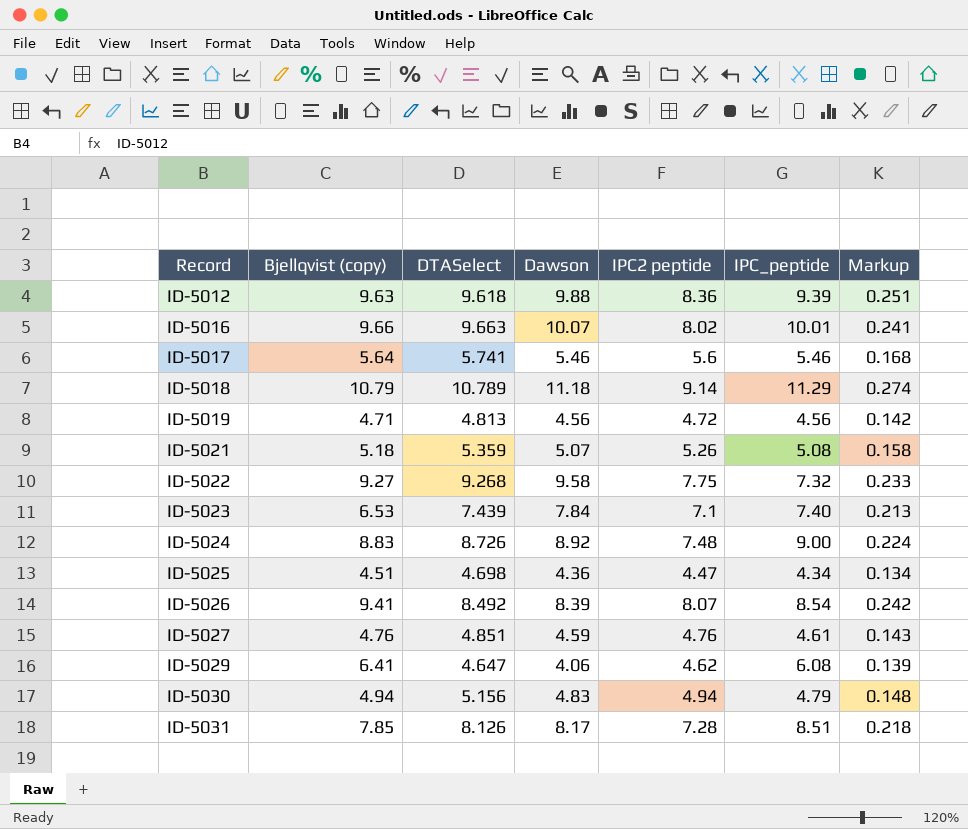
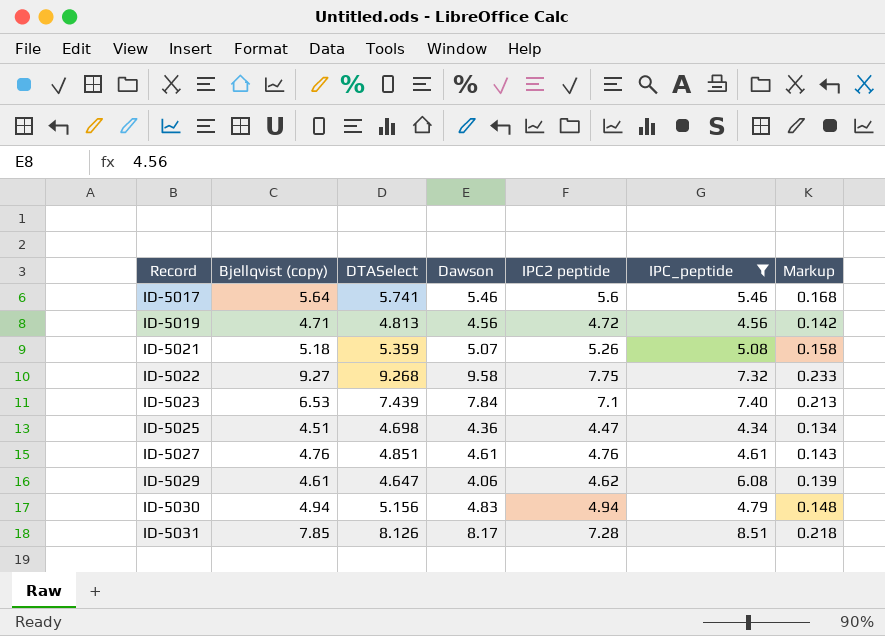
filter: none -> IPC_peptide <= 8.51
ID-5027 | Dawson: 4.59 -> 4.61
ID-5029 | Bjellqvist (copy): 6.41 -> 4.61

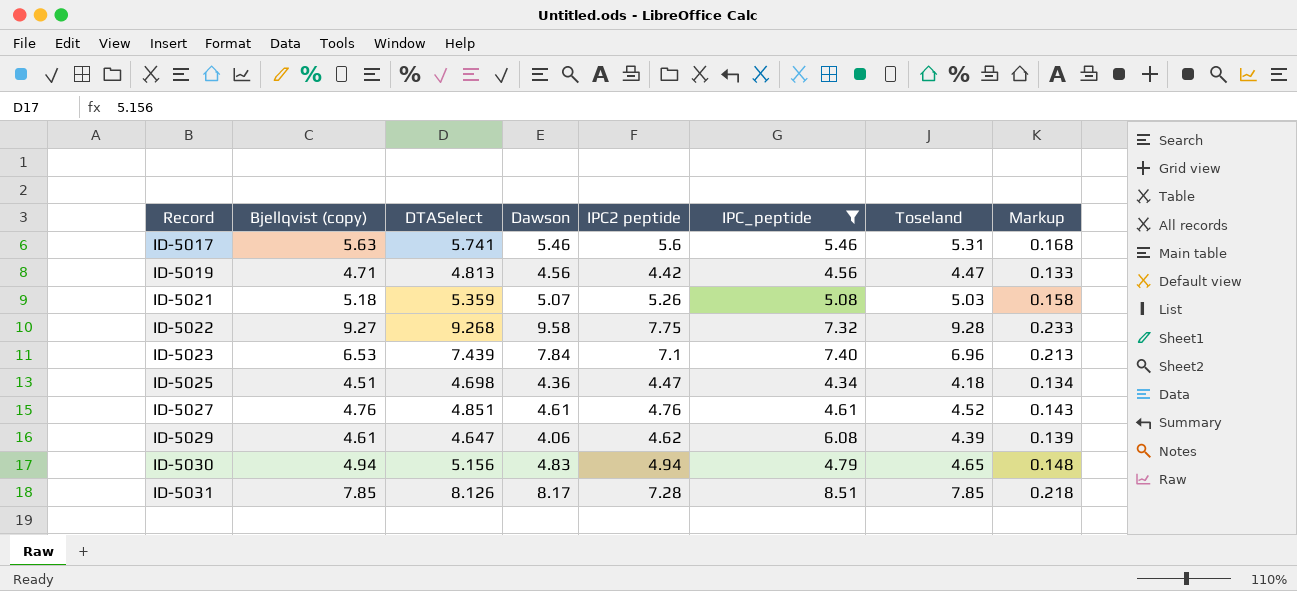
column Toseland | position: none -> 7
ID-5017 | Bjellqvist (copy): 5.64 -> 5.63
ID-5019 | IPC2 peptide: 4.72 -> 4.42
ID-5019 | Markup: 0.142 -> 0.133

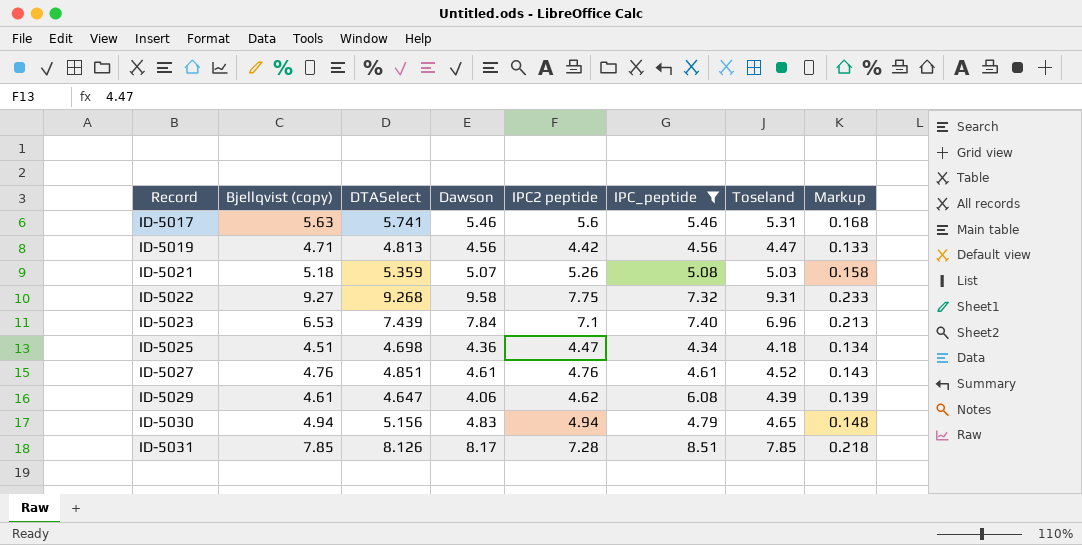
ID-5022 | Toseland: 9.28 -> 9.31

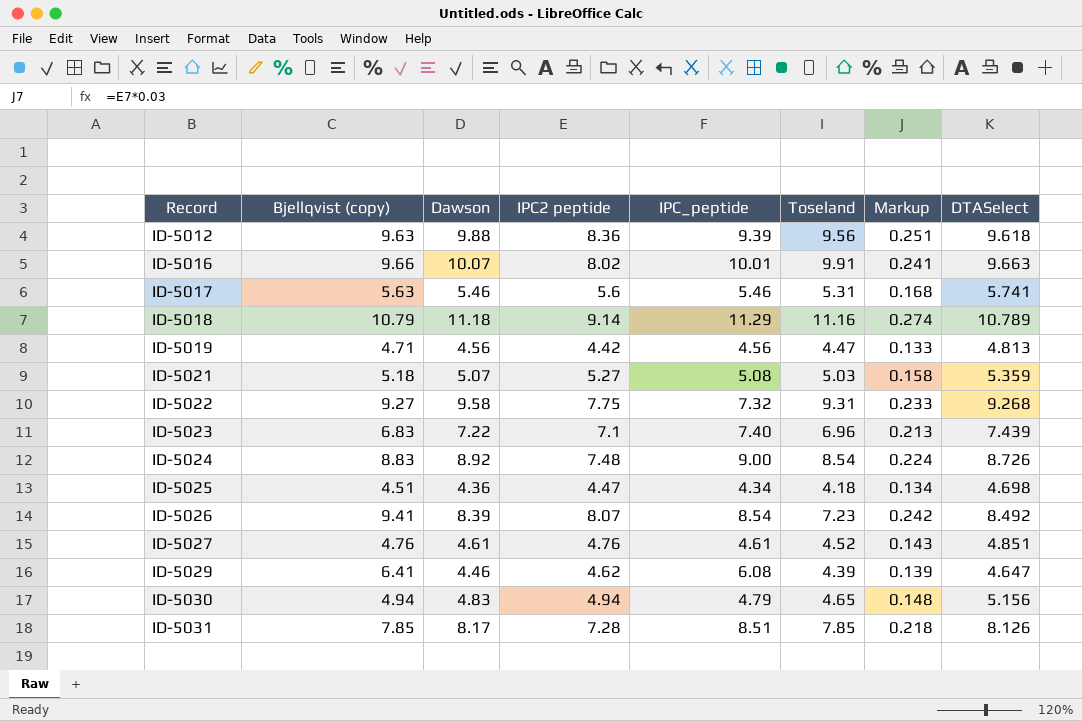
filter: IPC_peptide <= 8.51 -> none
column DTASelect | position: 3 -> 8
ID-5021 | IPC2 peptide: 5.26 -> 5.27
ID-5023 | Bjellqvist (copy): 6.53 -> 6.83
ID-5023 | Dawson: 7.84 -> 7.22
ID-5029 | Bjellqvist (copy): 4.61 -> 6.41
ID-5029 | Dawson: 4.06 -> 4.46

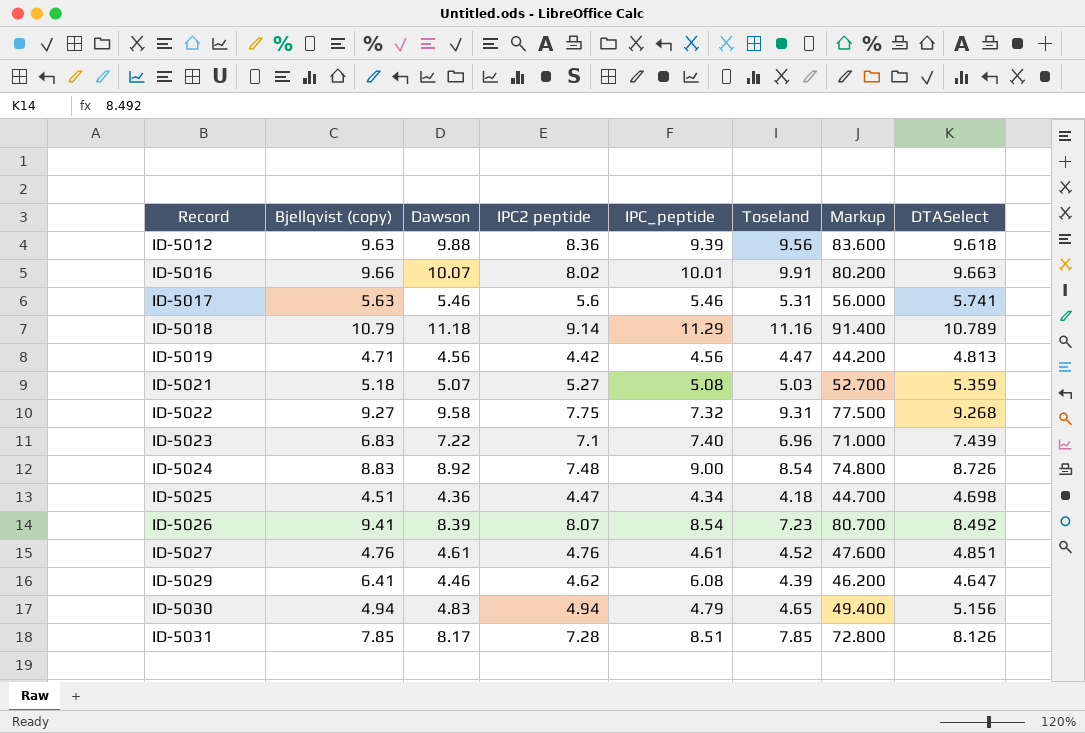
column Markup | formula: [IPC2 peptide] * 0.03 -> [IPC2 peptide] * 10

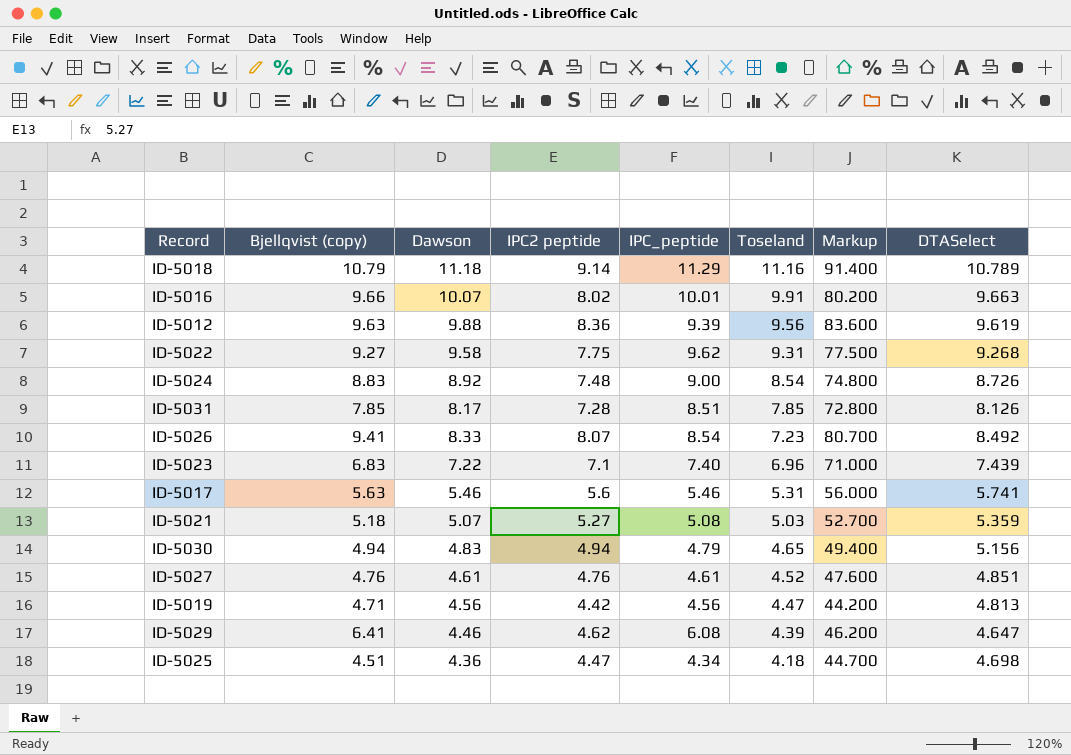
row order: Record ascending -> Toseland descending
ID-5012 | DTASelect: 9.618 -> 9.619
ID-5022 | IPC_peptide: 7.32 -> 9.62
ID-5026 | Dawson: 8.39 -> 8.33

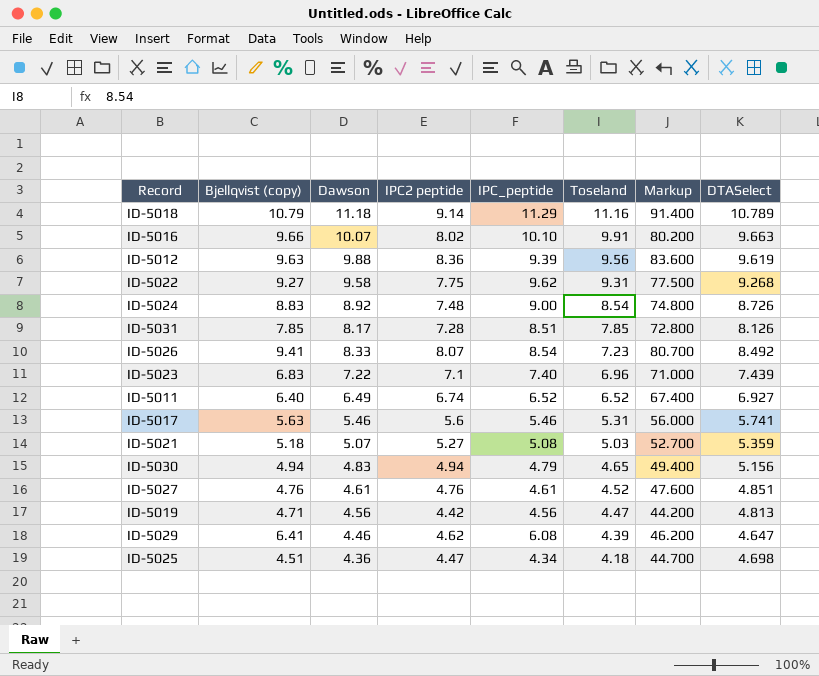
ID-5016 | IPC_peptide: 10.01 -> 10.10
row ID-5011: none -> 6.40 | 6.49 | 6.74 | 6.52 | 6.52 | 67.400 | 6.927

